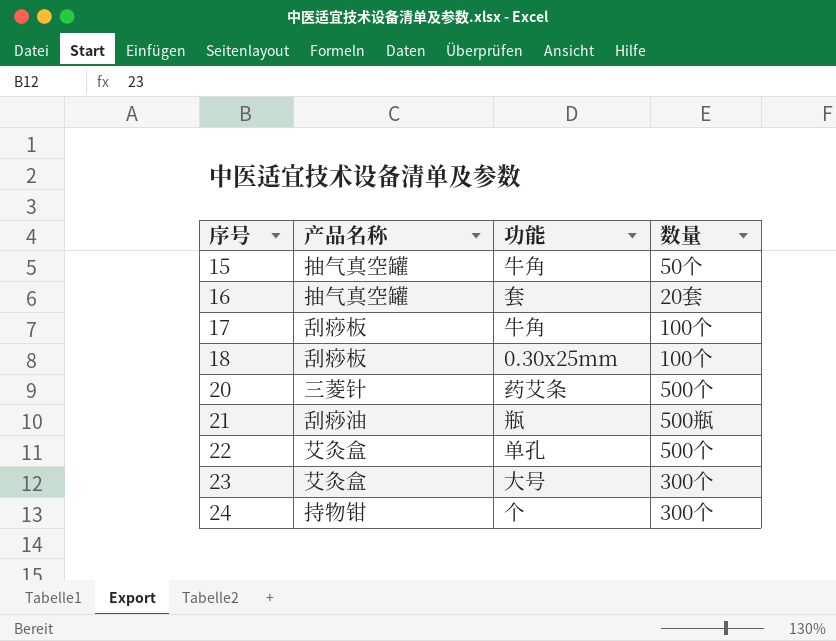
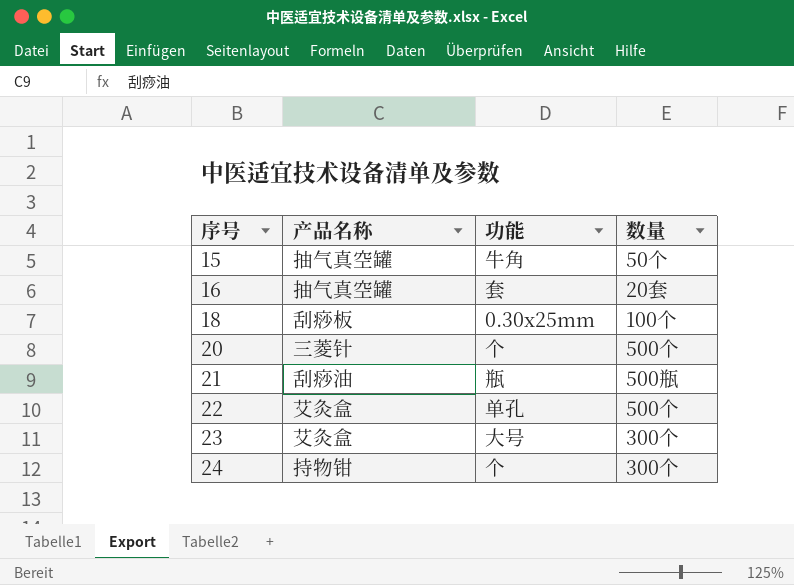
row 17: 刮痧板 | 牛角 | 100个 -> none
20 | 功能: 药艾条 -> 个

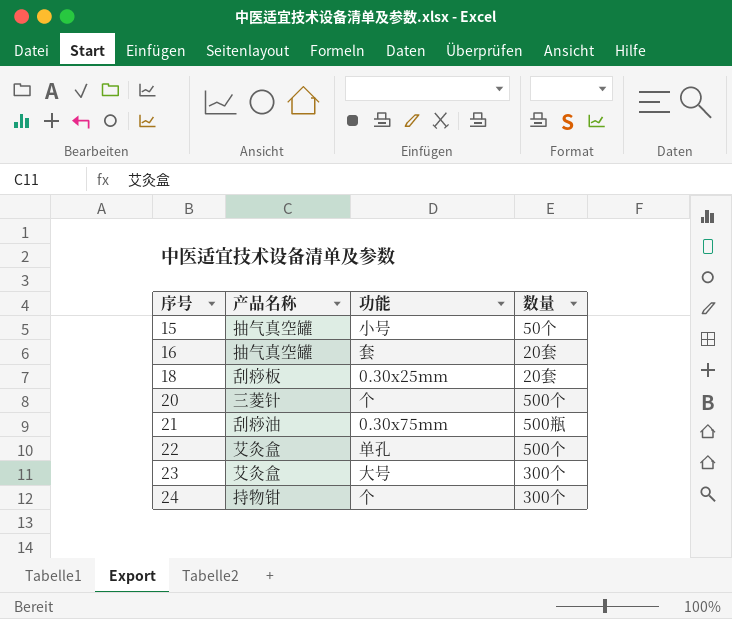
15 | 功能: 牛角 -> 小号
18 | 数量: 100个 -> 20套
21 | 功能: 瓶 -> 0.30x75mm

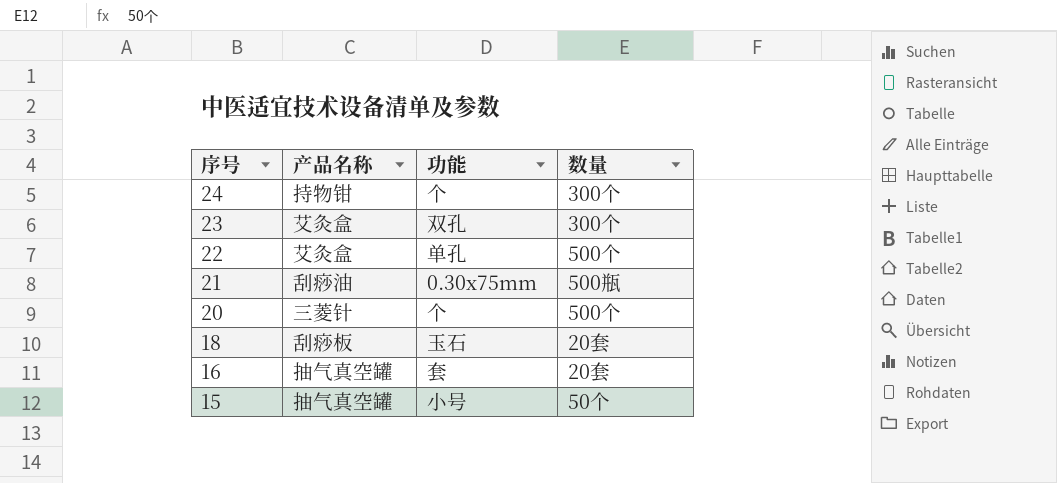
row order: 序号 ascending -> 序号 descending
23 | 功能: 大号 -> 双孔
18 | 功能: 0.30x25mm -> 玉石

